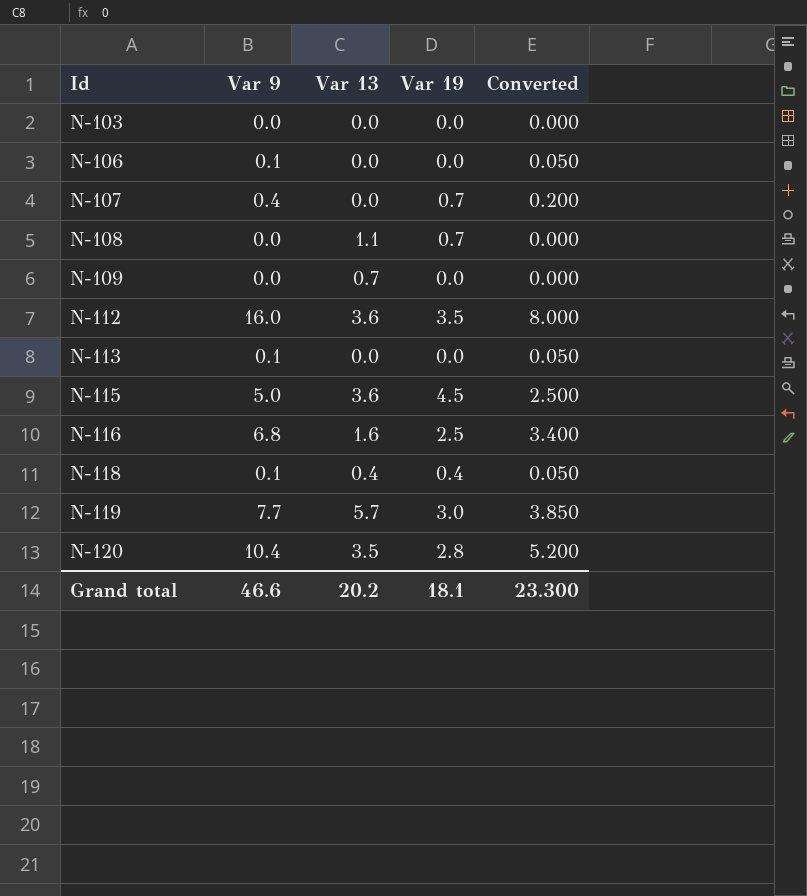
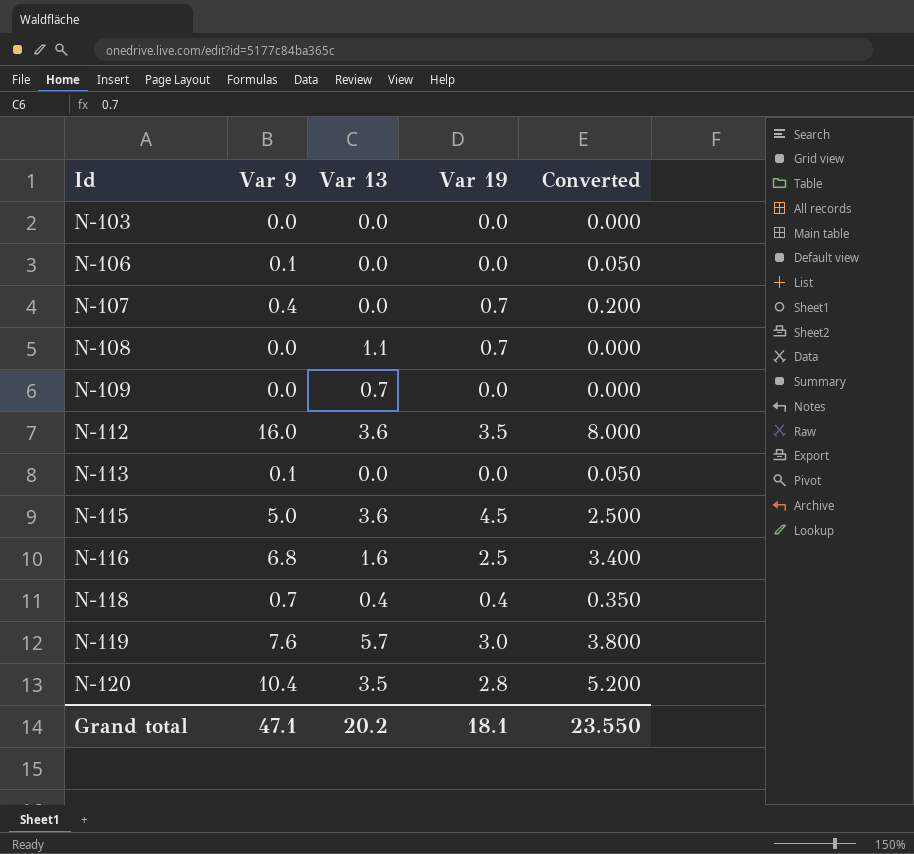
N-118 | Var 9: 0.1 -> 0.7
N-118 | Converted: 0.050 -> 0.350
N-119 | Var 9: 7.7 -> 7.6
N-119 | Converted: 3.850 -> 3.800
Grand total | Var 9: 46.6 -> 47.1
Grand total | Converted: 23.300 -> 23.550

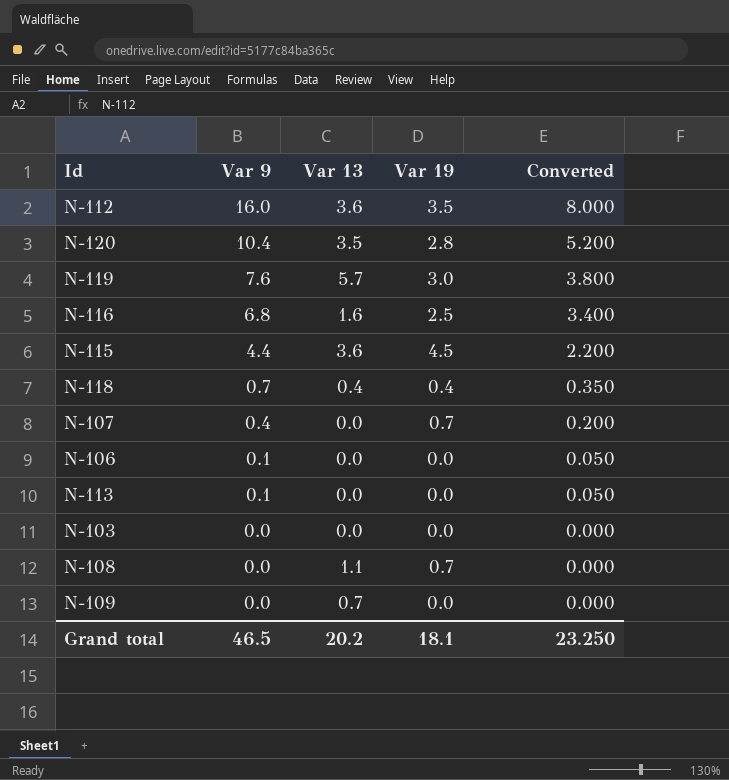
row order: Id ascending -> Var 9 descending
N-115 | Var 9: 5.0 -> 4.4
N-115 | Converted: 2.500 -> 2.200
Grand total | Var 9: 47.1 -> 46.5
Grand total | Converted: 23.550 -> 23.250

